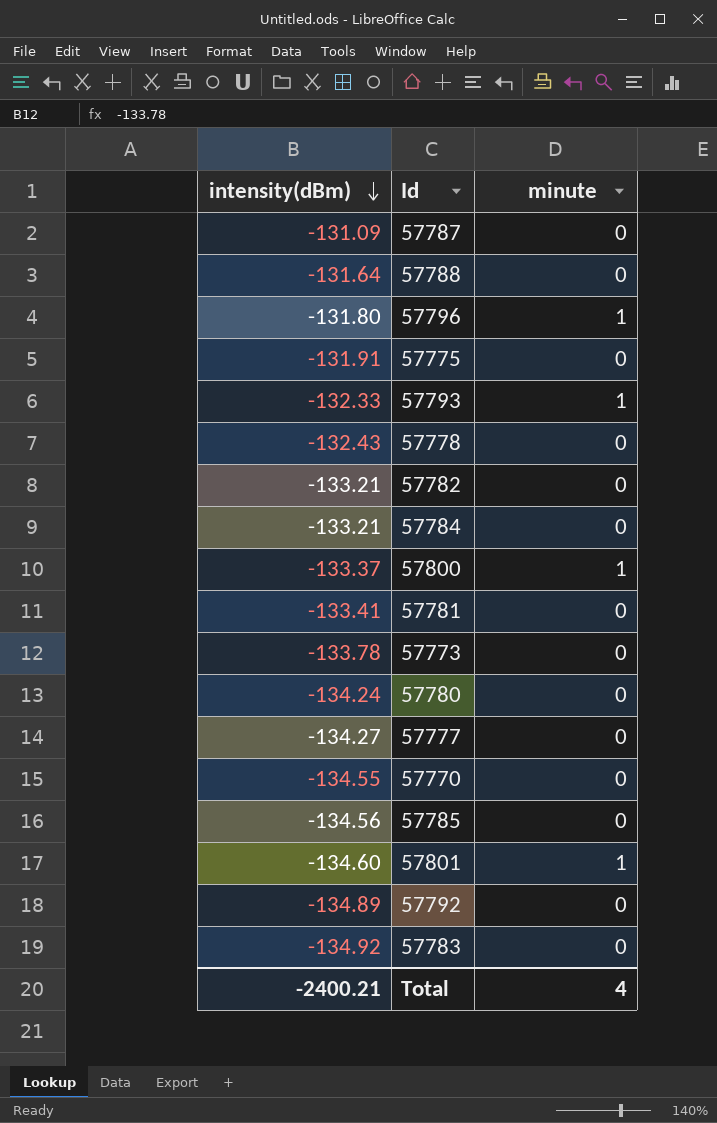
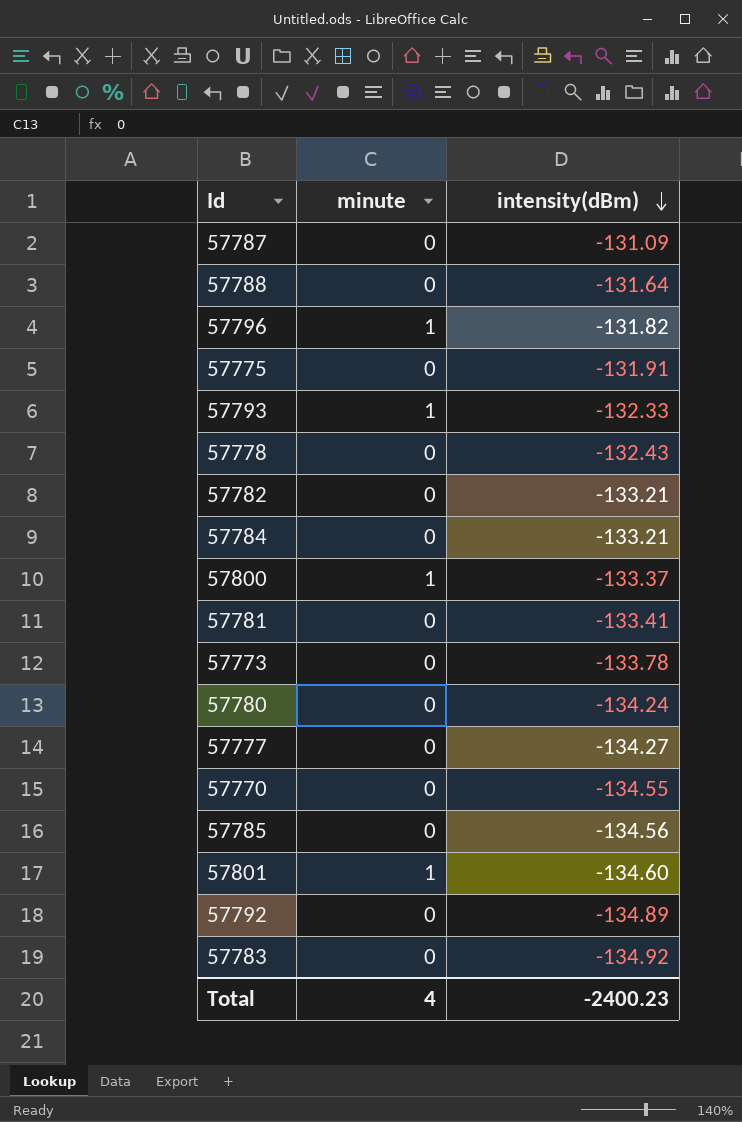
column intensity(dBm) | position: 1 -> 3
57796 | intensity(dBm): -131.80 -> -131.82
Total | intensity(dBm): -2400.21 -> -2400.23

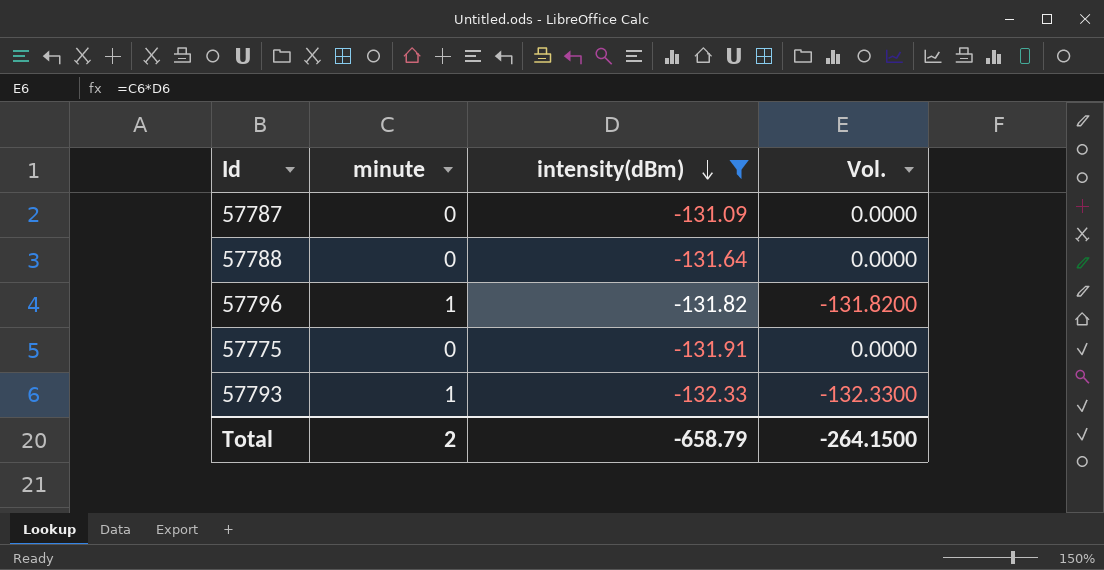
filter: none -> intensity(dBm) >= -132.33
column Vol. | formula: none -> [minute] * [intensity(dBm)]
Total | minute: 4 -> 2
Total | intensity(dBm): -2400.23 -> -658.79

